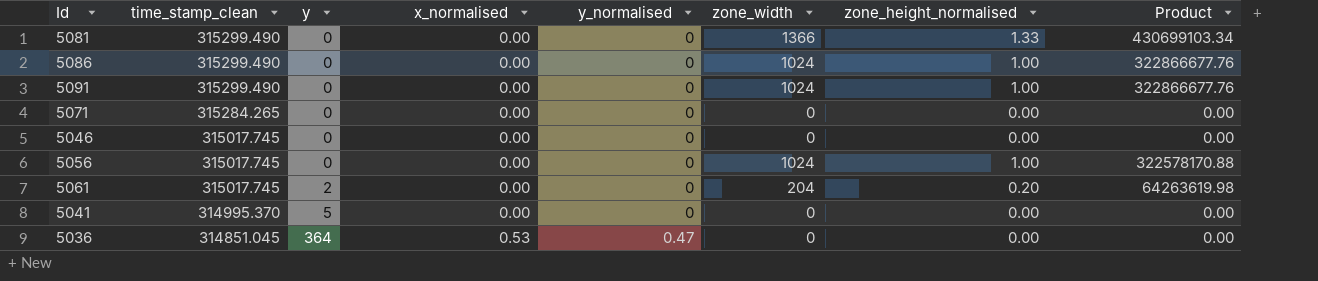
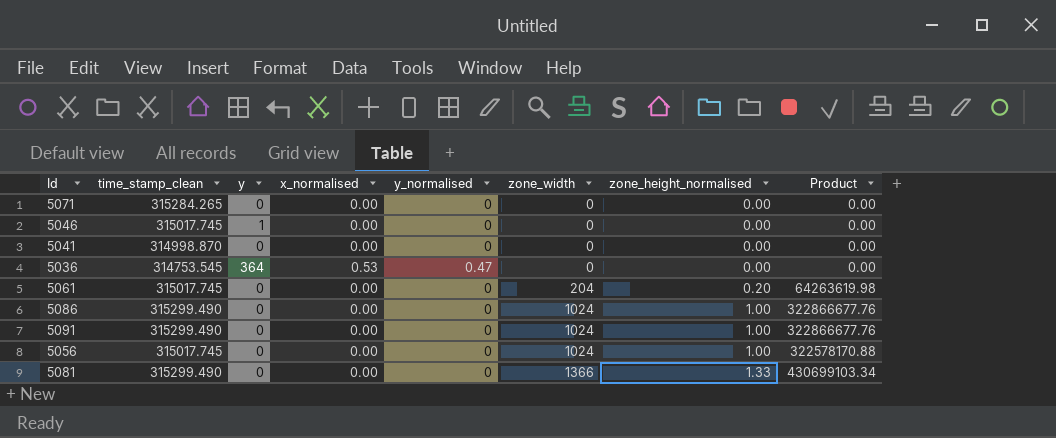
row order: time_stamp_clean descending -> zone_width ascending
5046 | y: 0 -> 1
5041 | time_stamp_clean: 314995.370 -> 314998.870
5041 | y: 5 -> 0
5036 | time_stamp_clean: 314851.045 -> 314753.545
5061 | y: 2 -> 0

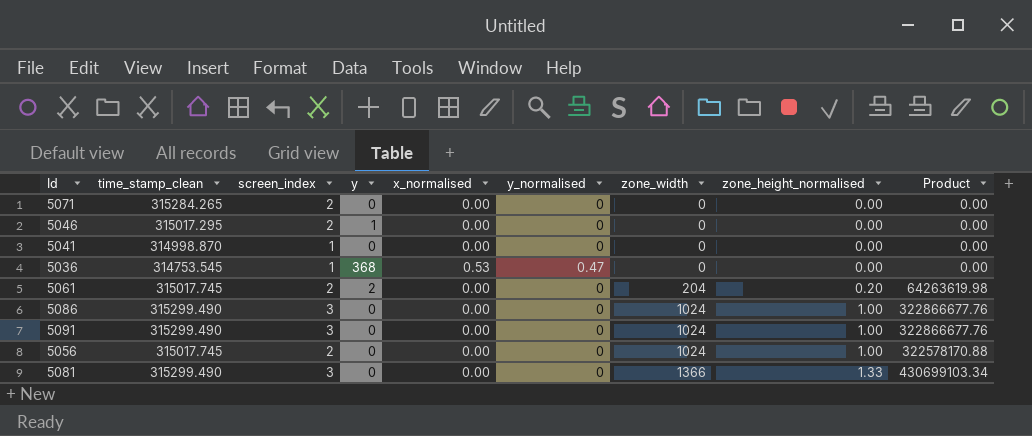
column screen_index | position: none -> 3
5046 | time_stamp_clean: 315017.745 -> 315017.295
5036 | y: 364 -> 368
5061 | y: 0 -> 2

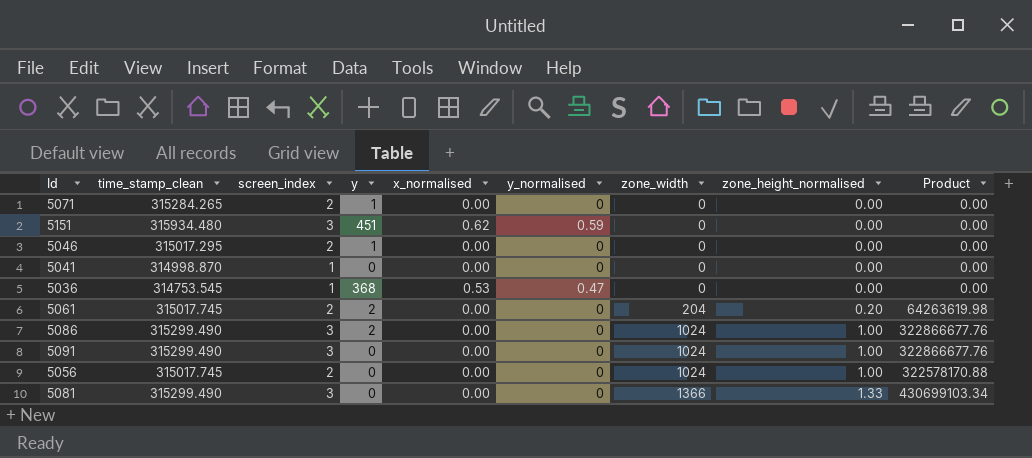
5071 | y: 0 -> 1
row 5151: none -> 315934.480 | 3 | 451 | 0.62 | 0.59 | 0 | 0.00 | 0.00
5086 | y: 0 -> 2

